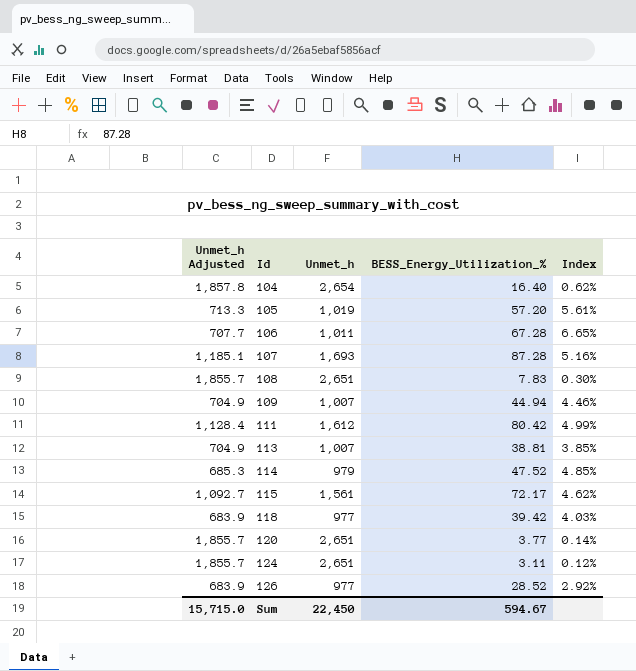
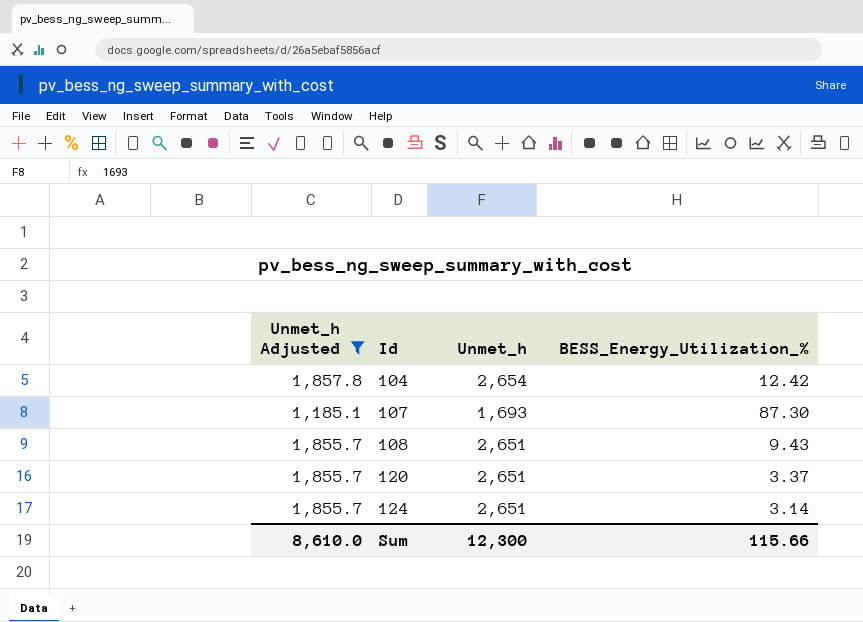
filter: none -> Unmet_h Adjusted >= 1,185.1
column Index | formula: [BESS_Energy_Utilization_%] / [Unmet_h] -> none
104 | BESS_Energy_Utilization_%: 16.40 -> 12.42
107 | BESS_Energy_Utilization_%: 87.28 -> 87.30
108 | BESS_Energy_Utilization_%: 7.83 -> 9.43
120 | BESS_Energy_Utilization_%: 3.77 -> 3.37
124 | BESS_Energy_Utilization_%: 3.11 -> 3.14
Sum | Unmet_h Adjusted: 15,715.0 -> 8,610.0
Sum | Unmet_h: 22,450 -> 12,300
Sum | BESS_Energy_Utilization_%: 594.67 -> 115.66

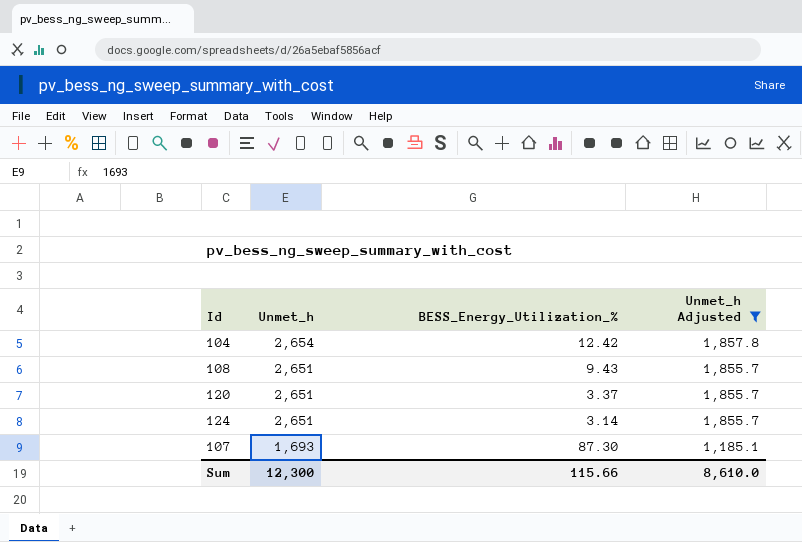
row order: Id ascending -> Unmet_h descending
column Unmet_h Adjusted | position: 1 -> 4

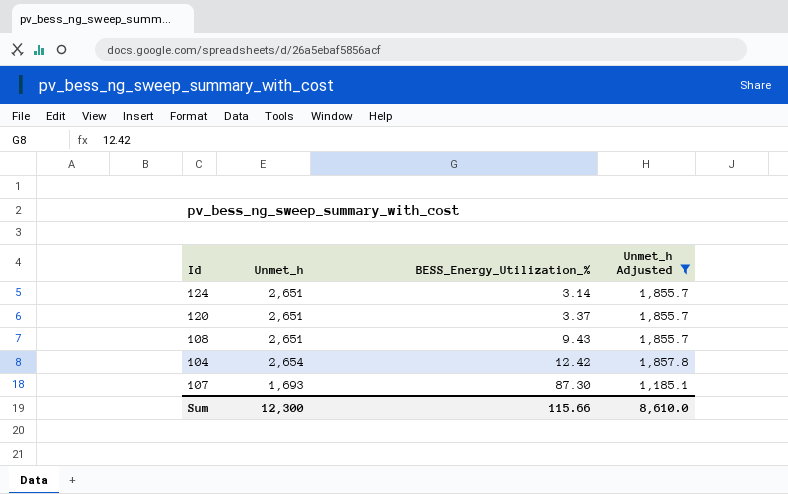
row order: Unmet_h descending -> BESS_Energy_Utilization_% ascending

